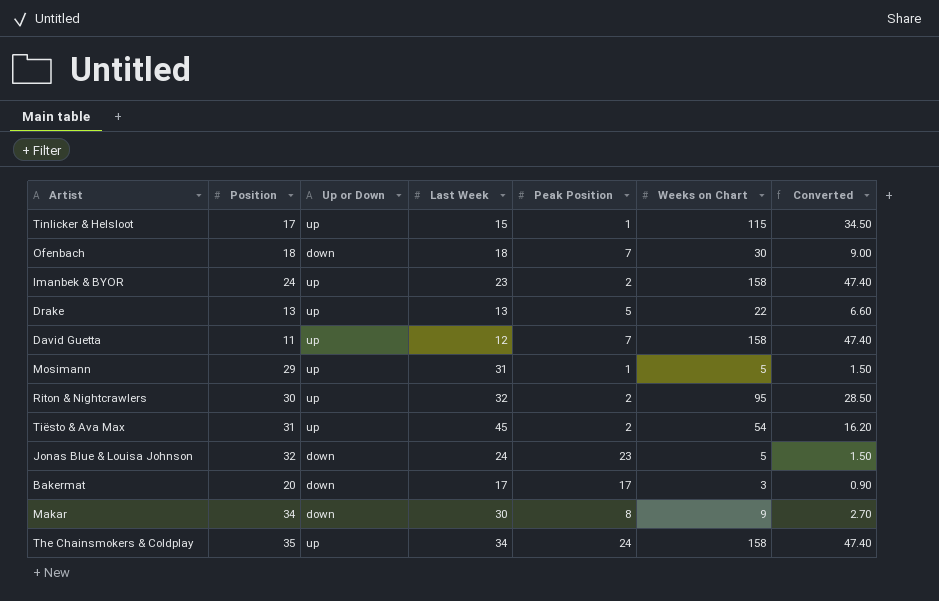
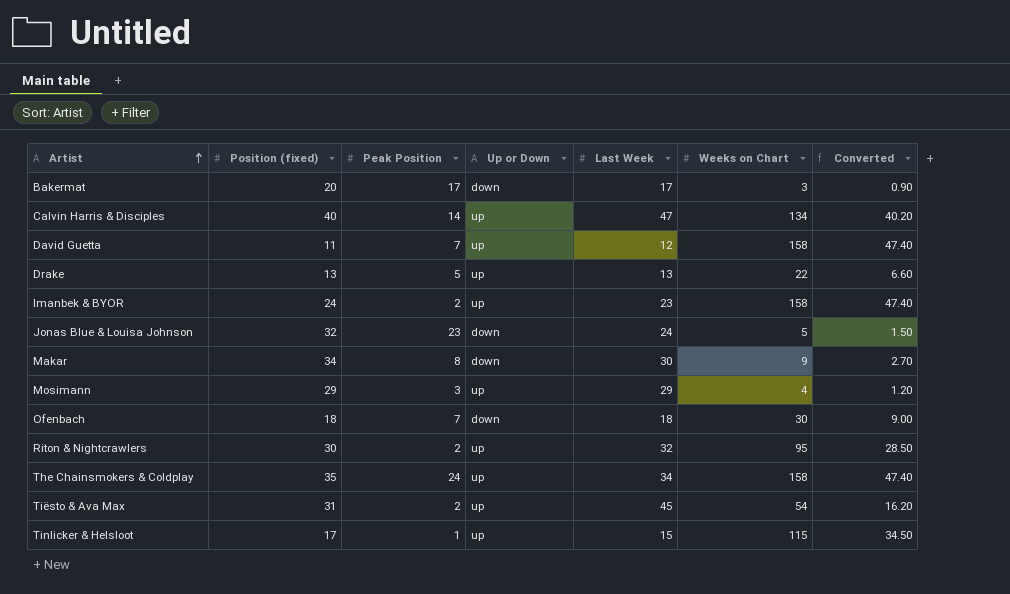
row order: none -> Artist ascending
column name: Position -> Position (fixed)
column Peak Position | position: 5 -> 3
row Calvin Harris & Disciples: none -> 40 | 14 | up | 47 | 134 | 40.20
Mosimann | Peak Position: 1 -> 3
Mosimann | Last Week: 31 -> 29
Mosimann | Weeks on Chart: 5 -> 4
Mosimann | Converted: 1.50 -> 1.20

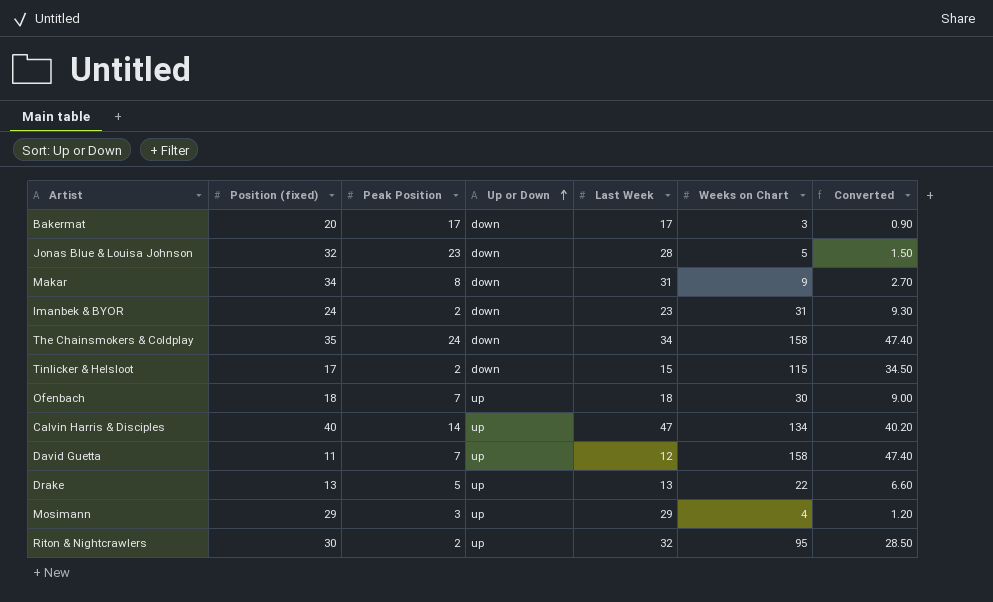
row order: Artist ascending -> Up or Down ascending
row Tiësto & Ava Max: 31 | 2 | up | 45 | 54 | 16.20 -> none
Jonas Blue & Louisa Johnson | Last Week: 24 -> 28
Makar | Last Week: 30 -> 31
Imanbek & BYOR | Up or Down: up -> down
Imanbek & BYOR | Weeks on Chart: 158 -> 31
Imanbek & BYOR | Converted: 47.40 -> 9.30
The Chainsmokers & Coldplay | Up or Down: up -> down
Tinlicker & Helsloot | Peak Position: 1 -> 2
Tinlicker & Helsloot | Up or Down: up -> down
Ofenbach | Up or Down: down -> up

